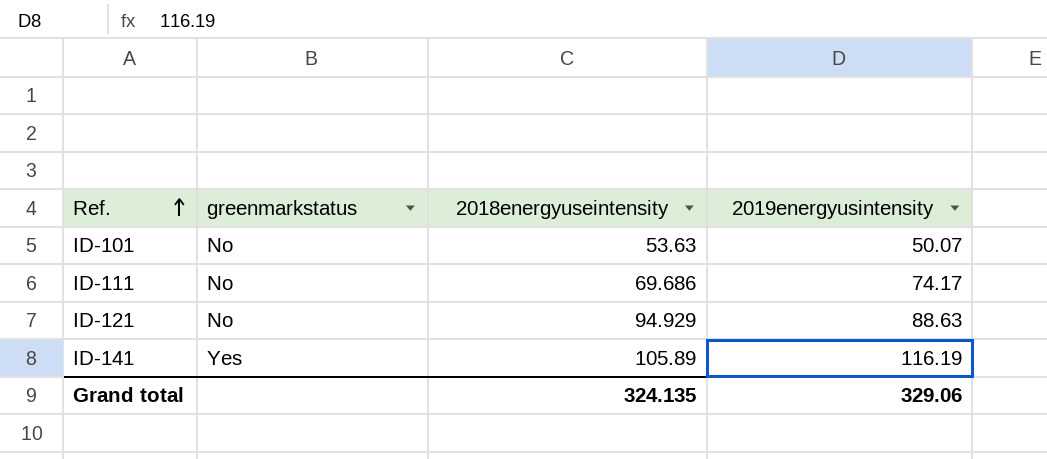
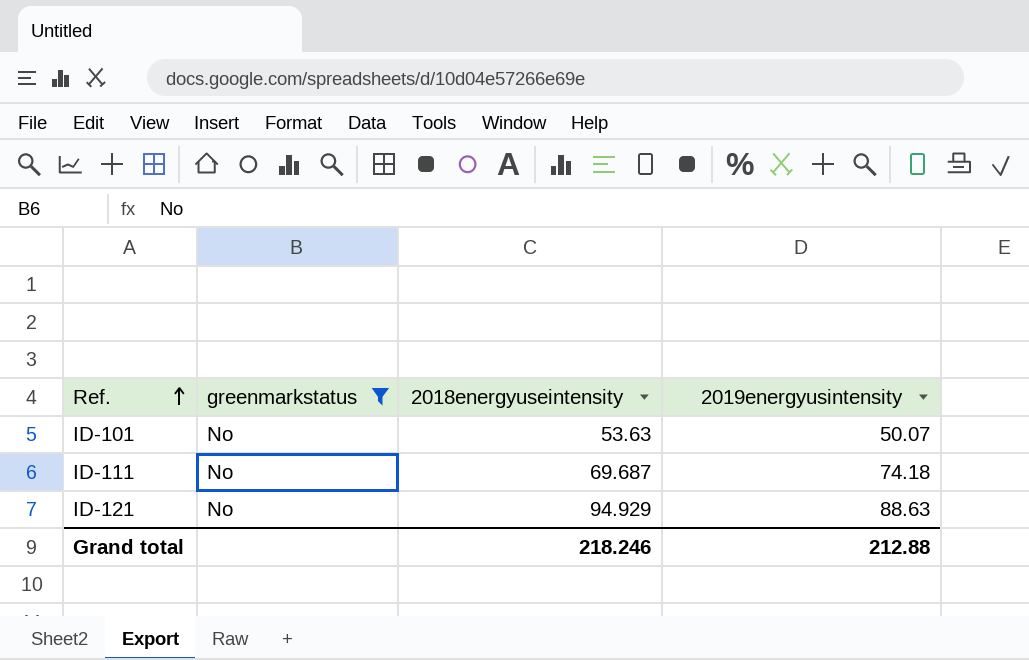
filter: none -> greenmarkstatus = No
ID-111 | 2018energyuseintensity: 69.686 -> 69.687
ID-111 | 2019energyusintensity: 74.17 -> 74.18
Grand total | 2018energyuseintensity: 324.135 -> 218.246
Grand total | 2019energyusintensity: 329.06 -> 212.88

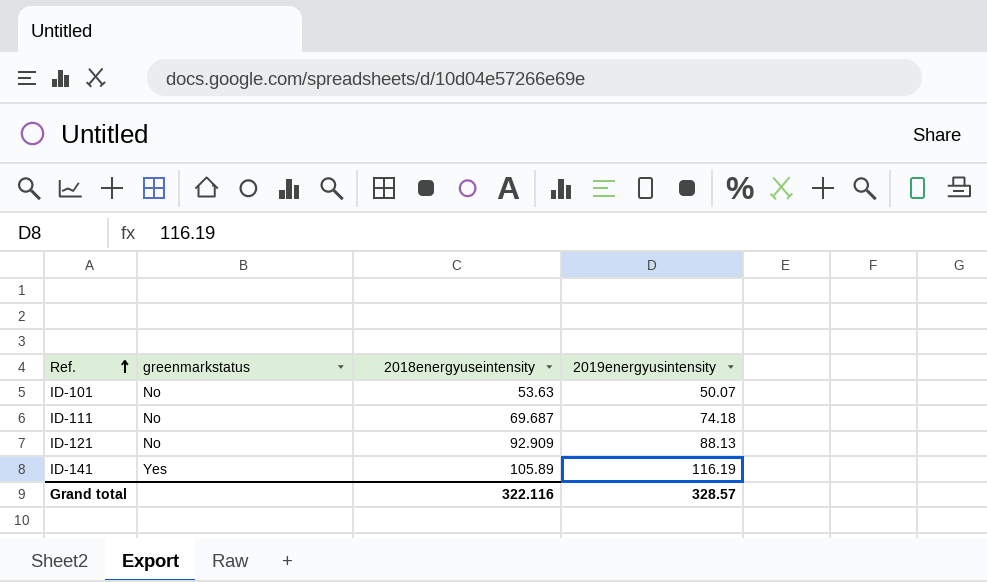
filter: greenmarkstatus = No -> none
ID-121 | 2018energyuseintensity: 94.929 -> 92.909
ID-121 | 2019energyusintensity: 88.63 -> 88.13
Grand total | 2018energyuseintensity: 218.246 -> 322.116
Grand total | 2019energyusintensity: 212.88 -> 328.57

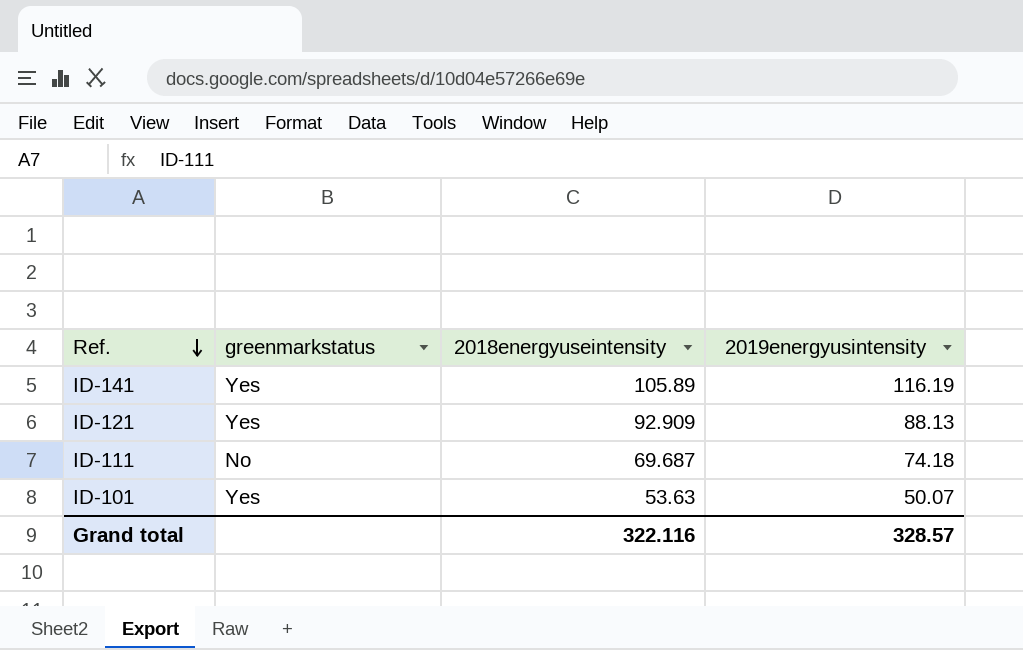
row order: Ref. ascending -> Ref. descending
ID-121 | greenmarkstatus: No -> Yes
ID-101 | greenmarkstatus: No -> Yes

